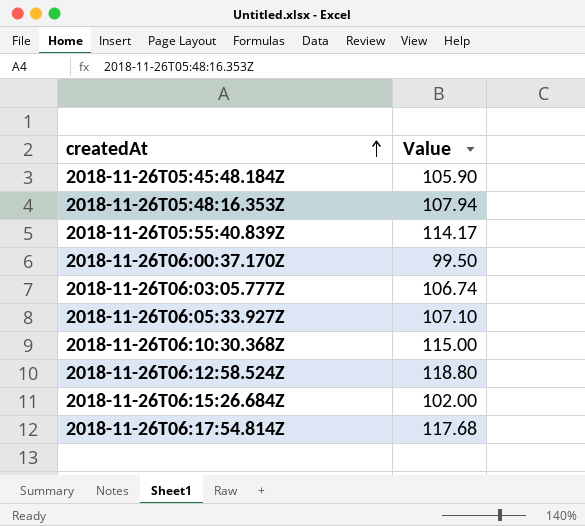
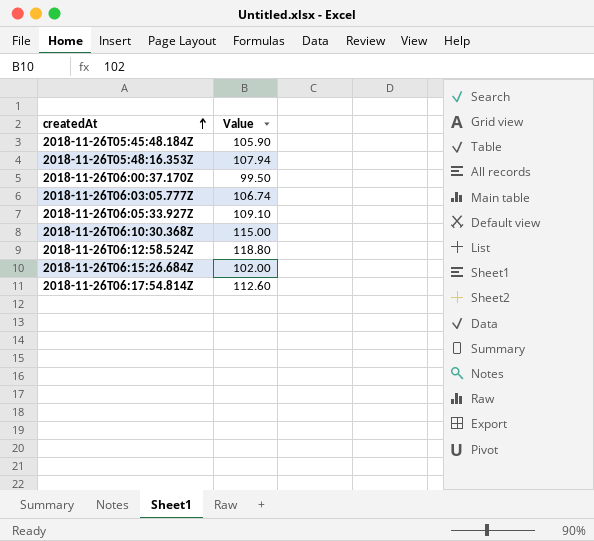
row 2018-11-26T05:55:40.839Z: 114.17 -> none
2018-11-26T06:05:33.927Z | Value: 107.10 -> 109.10
2018-11-26T06:17:54.814Z | Value: 117.68 -> 112.60

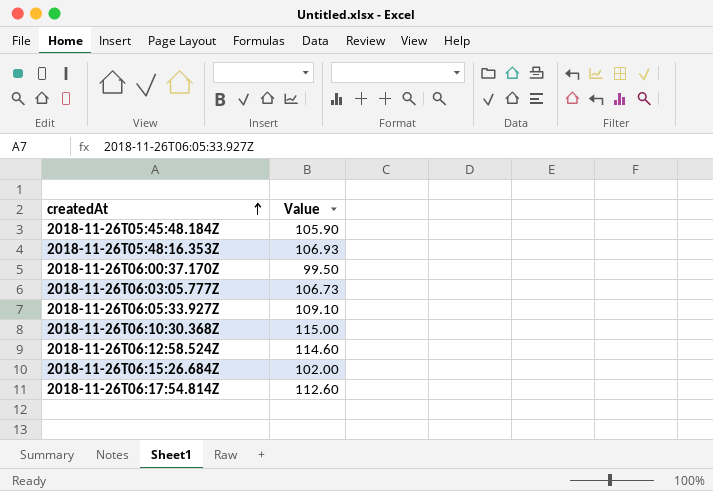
2018-11-26T05:48:16.353Z | Value: 107.94 -> 106.93
2018-11-26T06:03:05.777Z | Value: 106.74 -> 106.73
2018-11-26T06:12:58.524Z | Value: 118.80 -> 114.60

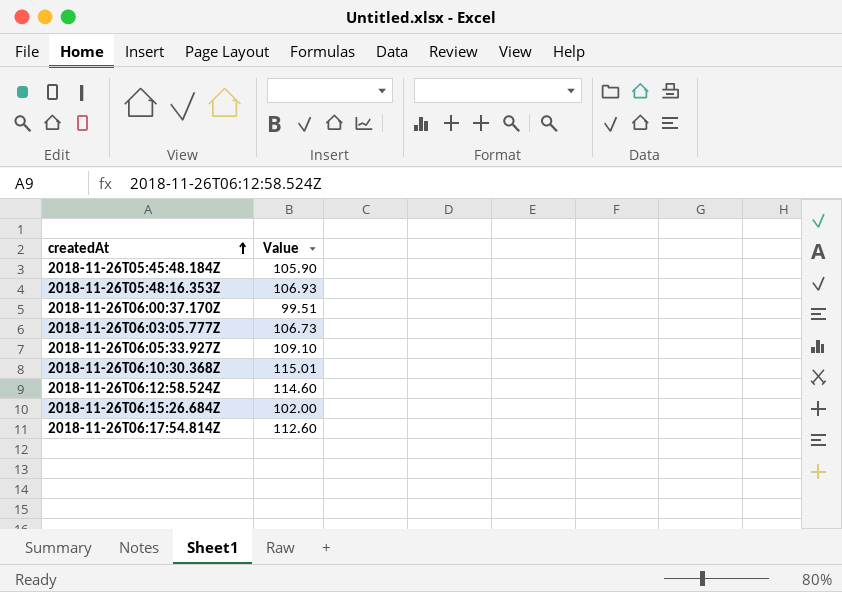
2018-11-26T06:00:37.170Z | Value: 99.50 -> 99.51
2018-11-26T06:10:30.368Z | Value: 115.00 -> 115.01

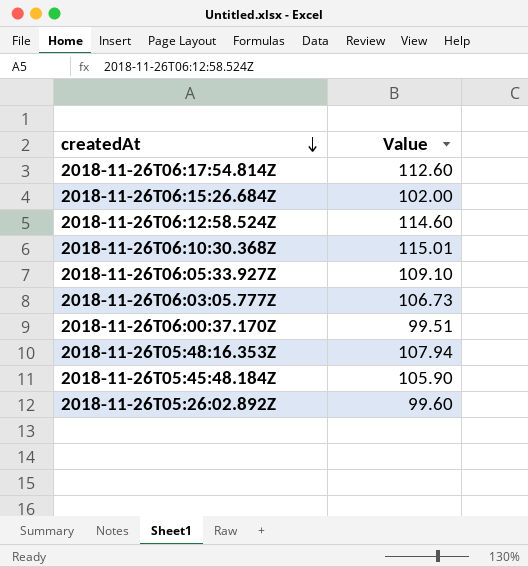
row order: createdAt ascending -> createdAt descending
2018-11-26T05:48:16.353Z | Value: 106.93 -> 107.94
row 2018-11-26T05:26:02.892Z: none -> 99.60

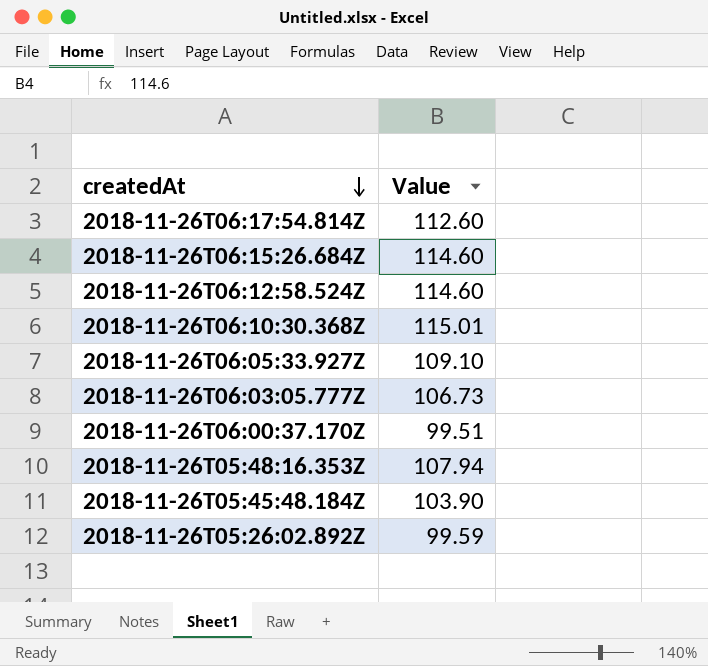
2018-11-26T06:15:26.684Z | Value: 102.00 -> 114.60
2018-11-26T05:45:48.184Z | Value: 105.90 -> 103.90
2018-11-26T05:26:02.892Z | Value: 99.60 -> 99.59

